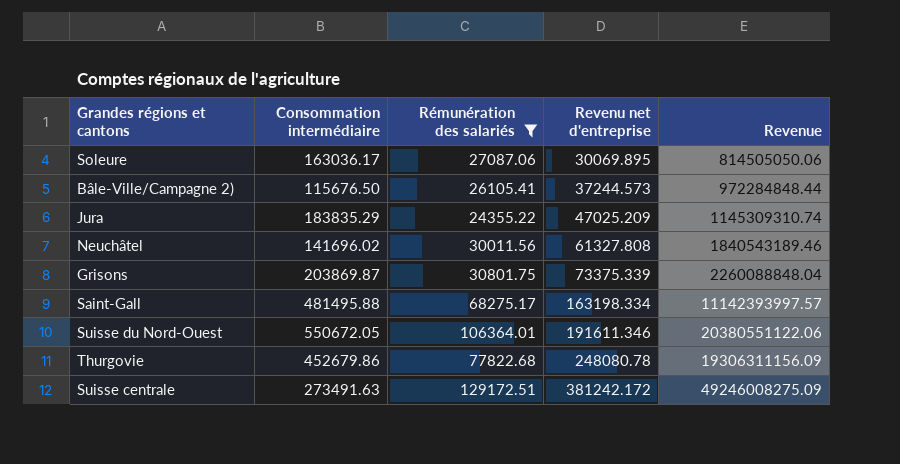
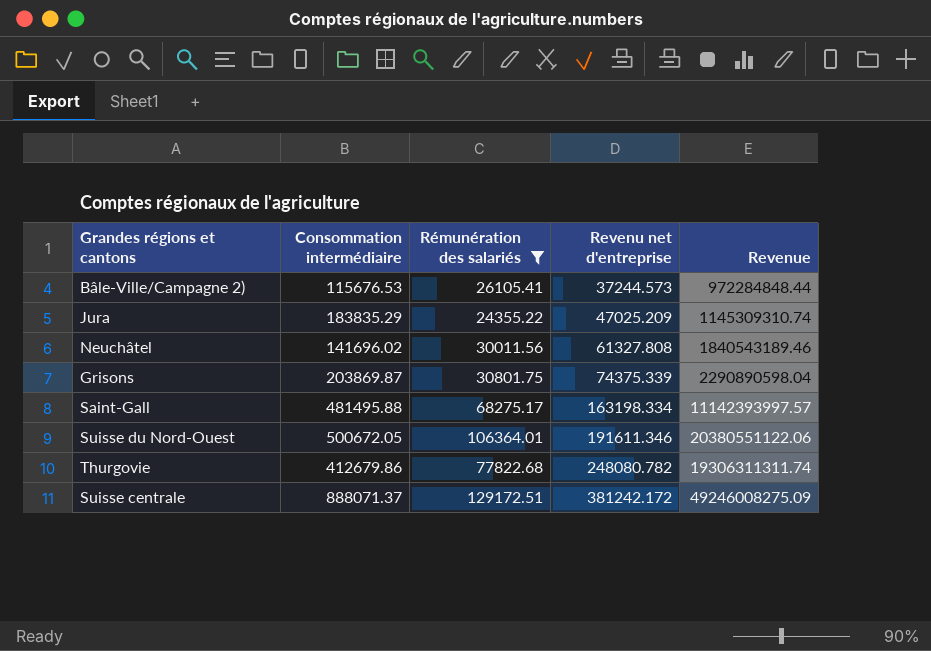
row Soleure: 163036.17 | 27087.06 | 30069.895 | 814505050.06 -> none
Bâle-Ville/Campagne 2) | Consommation intermédiaire: 115676.50 -> 115676.53
Grisons | Revenu net d'entreprise: 73375.339 -> 74375.339
Grisons | Revenue: 2260088848.04 -> 2290890598.04
Suisse du Nord-Ouest | Consommation intermédiaire: 550672.05 -> 500672.05
Thurgovie | Consommation intermédiaire: 452679.86 -> 412679.86
Thurgovie | Revenu net d'entreprise: 248080.78 -> 248080.782
Thurgovie | Revenue: 19306311156.09 -> 19306311311.74
Suisse centrale | Consommation intermédiaire: 273491.63 -> 888071.37

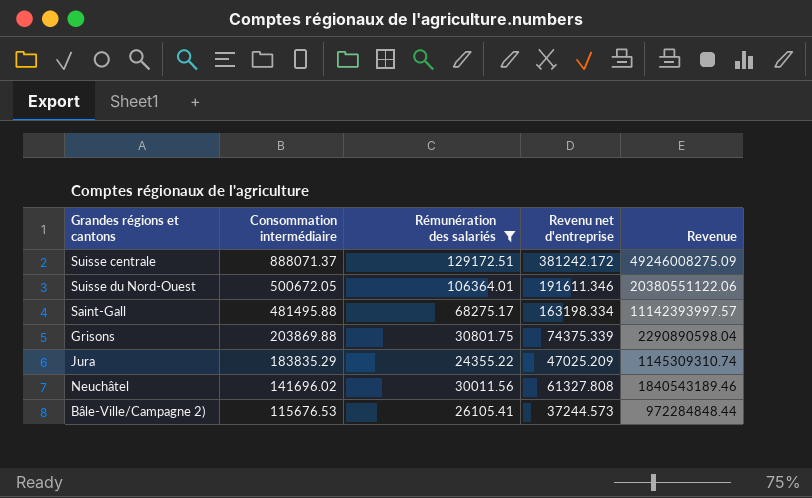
row order: Revenu net d'entreprise ascending -> Consommation intermédiaire descending
row Thurgovie: 412679.86 | 77822.68 | 248080.782 | 19306311311.74 -> none
Grisons | Consommation intermédiaire: 203869.87 -> 203869.88

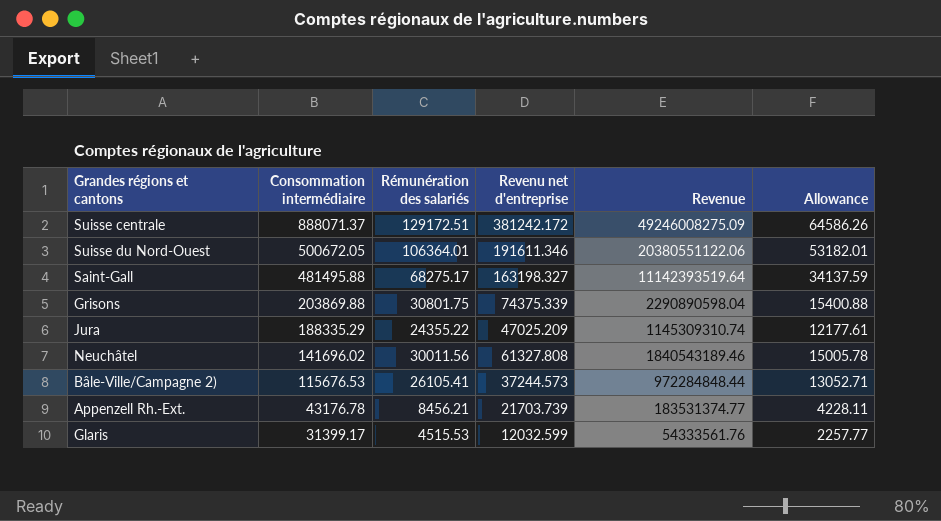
filter: Rémunération des salariés >= 24355.22 -> none
column Allowance | formula: none -> [Rémunération des salariés] * 0.5
Saint-Gall | Revenu net d'entreprise: 163198.334 -> 163198.327
Saint-Gall | Revenue: 11142393997.57 -> 11142393519.64
Jura | Consommation intermédiaire: 183835.29 -> 188335.29

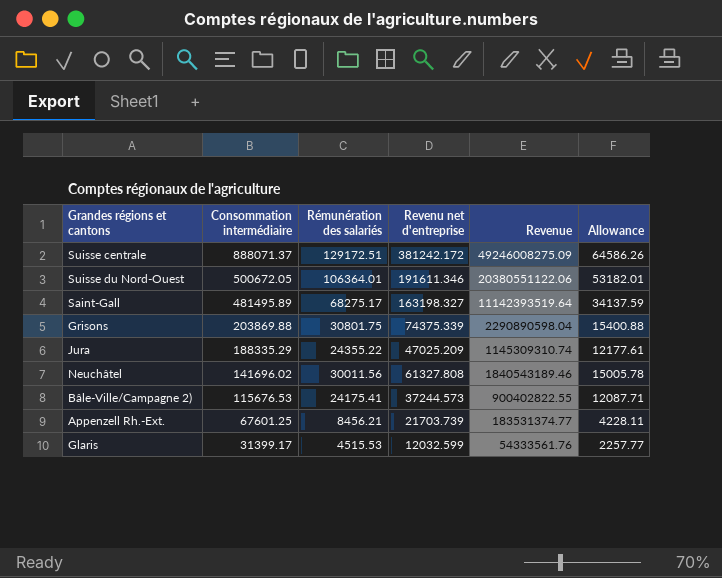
Saint-Gall | Consommation intermédiaire: 481495.88 -> 481495.89
Bâle-Ville/Campagne 2) | Rémunération des salariés: 26105.41 -> 24175.41
Bâle-Ville/Campagne 2) | Revenue: 972284848.44 -> 900402822.55
Bâle-Ville/Campagne 2) | Allowance: 13052.71 -> 12087.71
Appenzell Rh.-Ext. | Consommation intermédiaire: 43176.78 -> 67601.25

